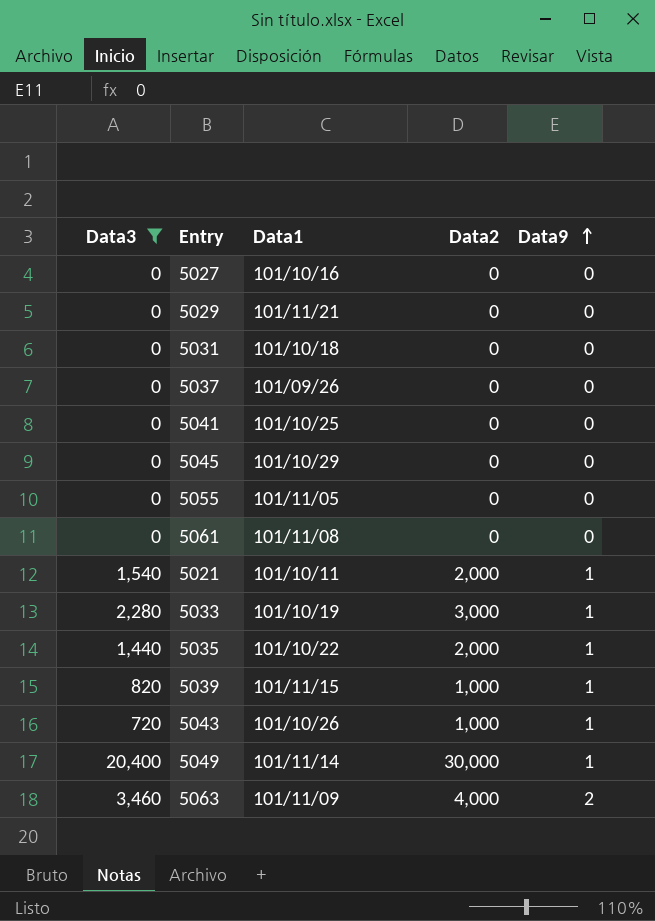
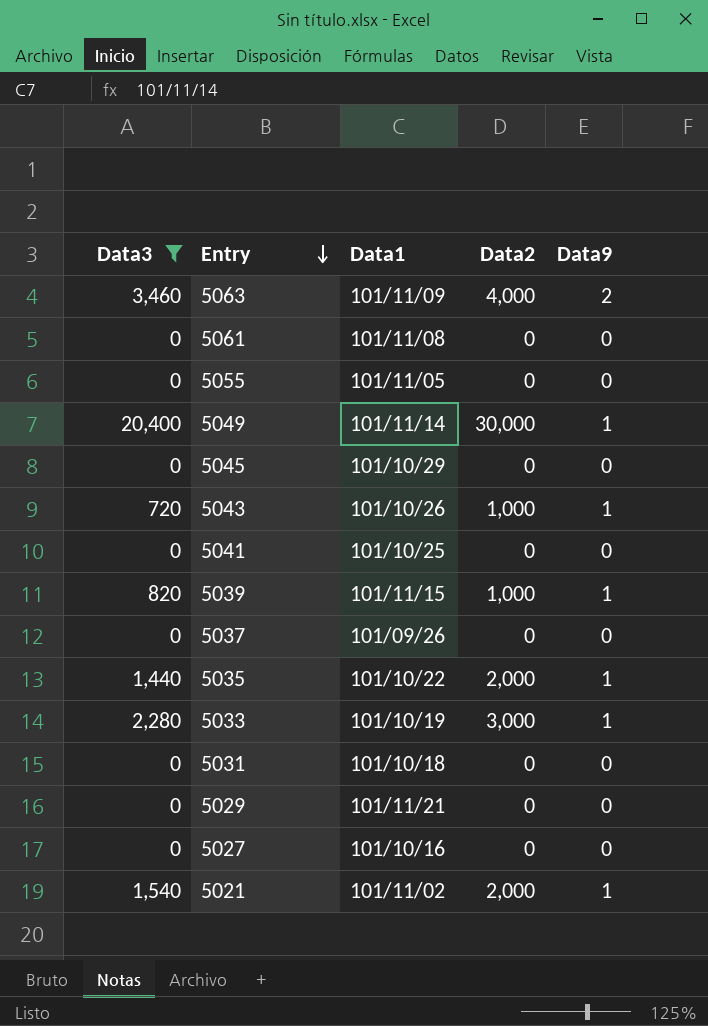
row order: Data9 ascending -> Entry descending
5021 | Data1: 101/10/11 -> 101/11/02

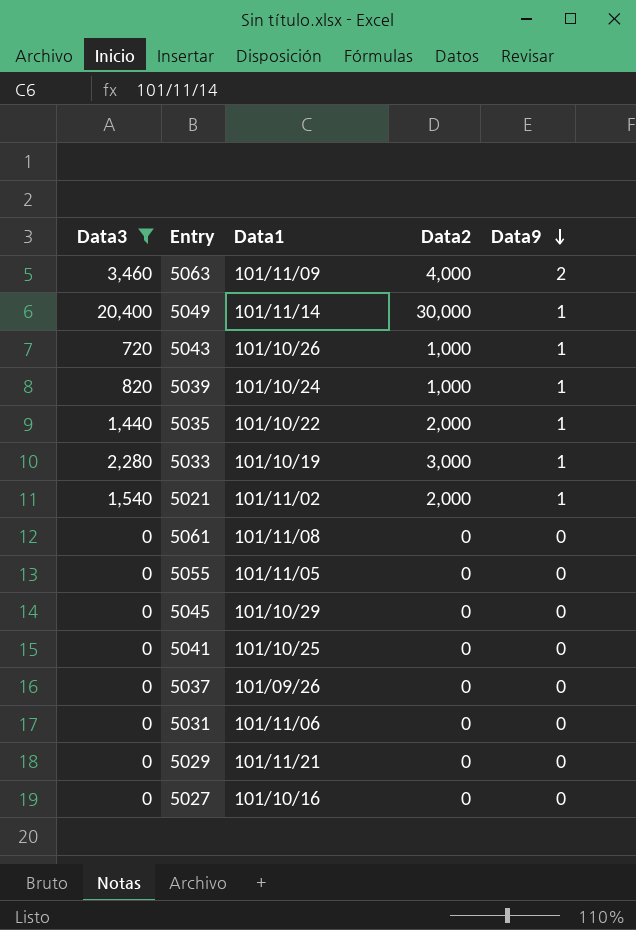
row order: Entry descending -> Data9 descending
5039 | Data1: 101/11/15 -> 101/10/24
5031 | Data1: 101/10/18 -> 101/11/06

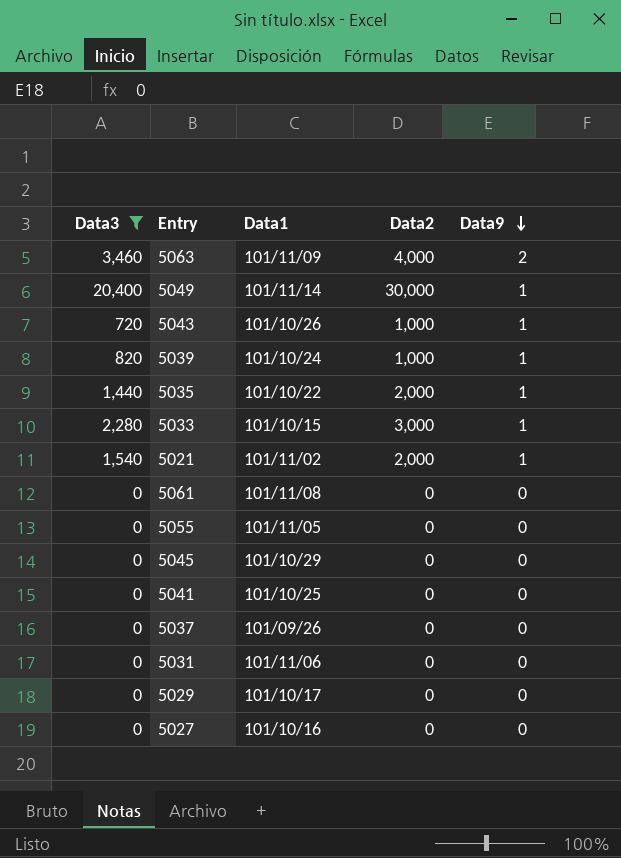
5033 | Data1: 101/10/19 -> 101/10/15
5029 | Data1: 101/11/21 -> 101/10/17

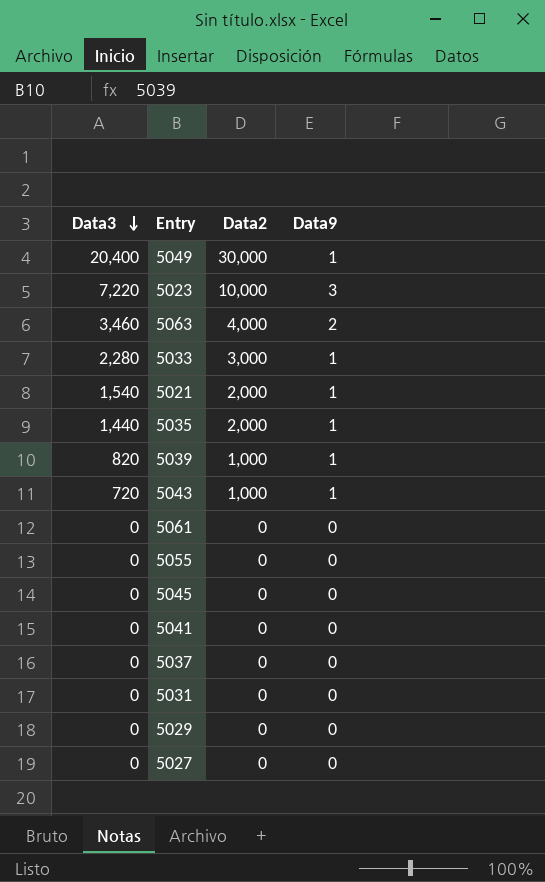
filter: Data3 != 7,220 -> none
row order: Data9 descending -> Data3 descending
column Data1 | position: 3 -> none

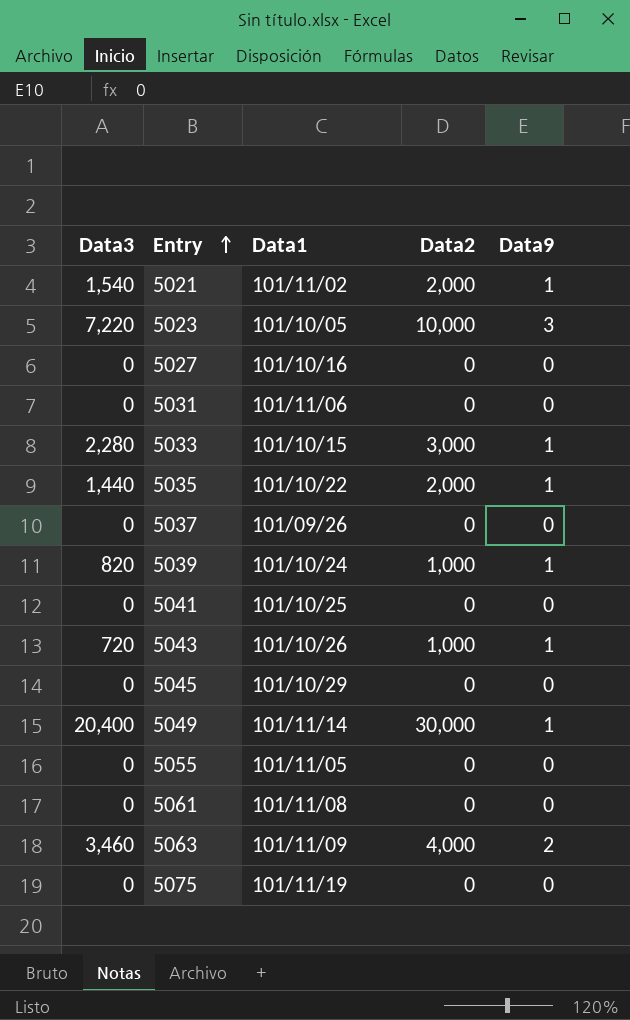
row order: Data3 descending -> Entry ascending
column Data1 | position: none -> 3
row 5029: 0 | 0 | 0 -> none
row 5075: none -> 0 | 101/11/19 | 0 | 0

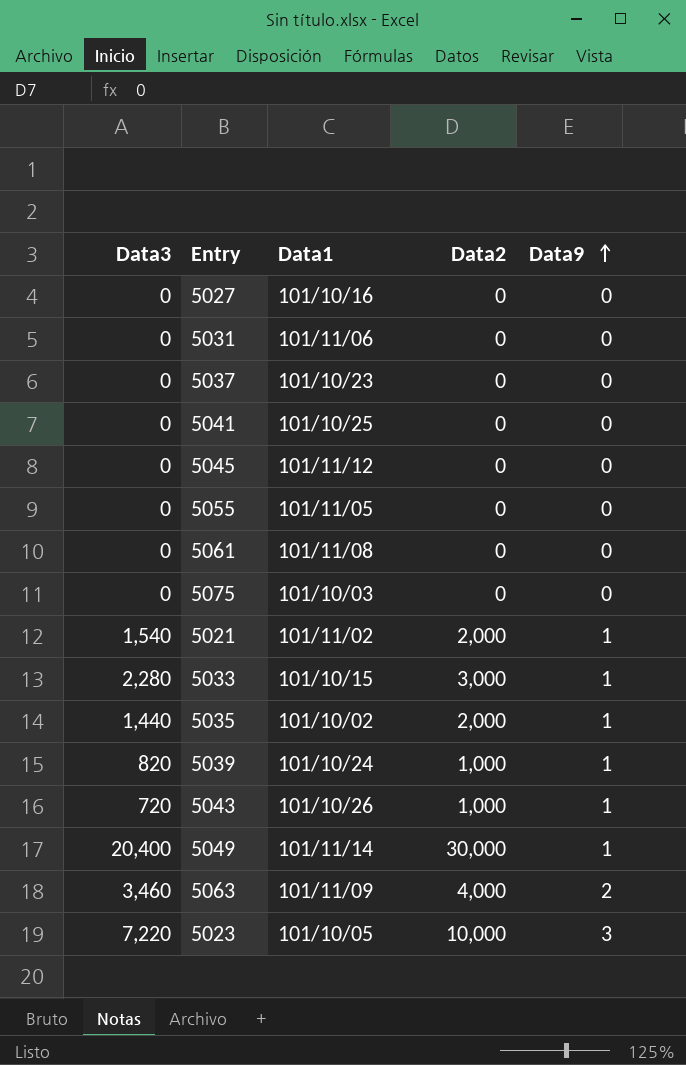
row order: Entry ascending -> Data9 ascending
5037 | Data1: 101/09/26 -> 101/10/23
5045 | Data1: 101/10/29 -> 101/11/12
5075 | Data1: 101/11/19 -> 101/10/03
5035 | Data1: 101/10/22 -> 101/10/02

